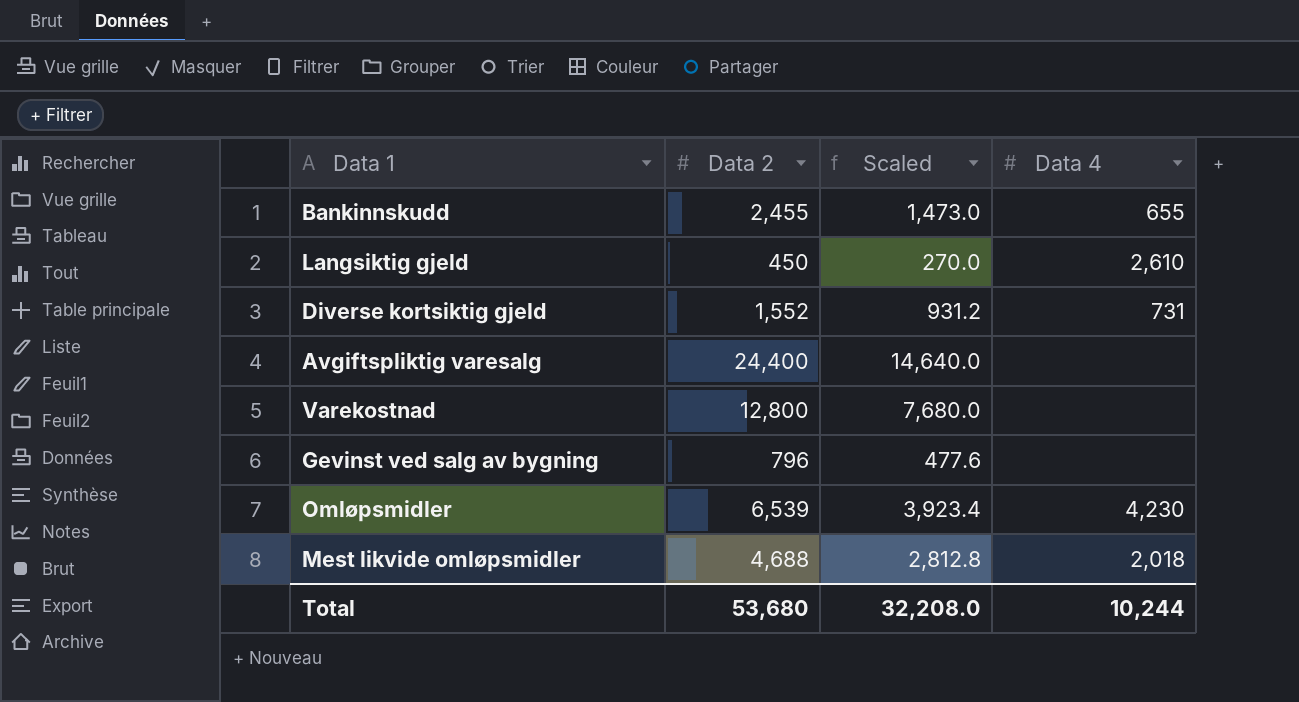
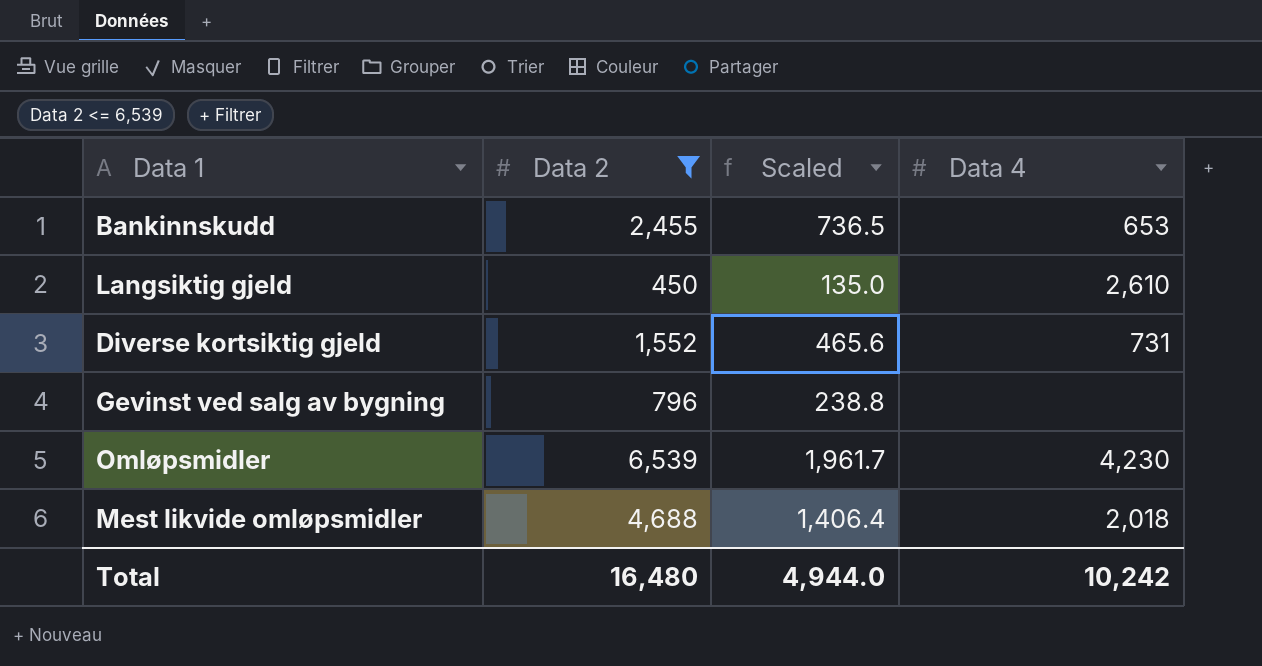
filter: none -> Data 2 <= 6,539
column Scaled | formula: [Data 2] * 0.6 -> [Data 2] * 0.3
Bankinnskudd | Data 4: 655 -> 653
Total | Data 2: 53,680 -> 16,480
Total | Scaled: 32,208.0 -> 4,944.0
Total | Data 4: 10,244 -> 10,242

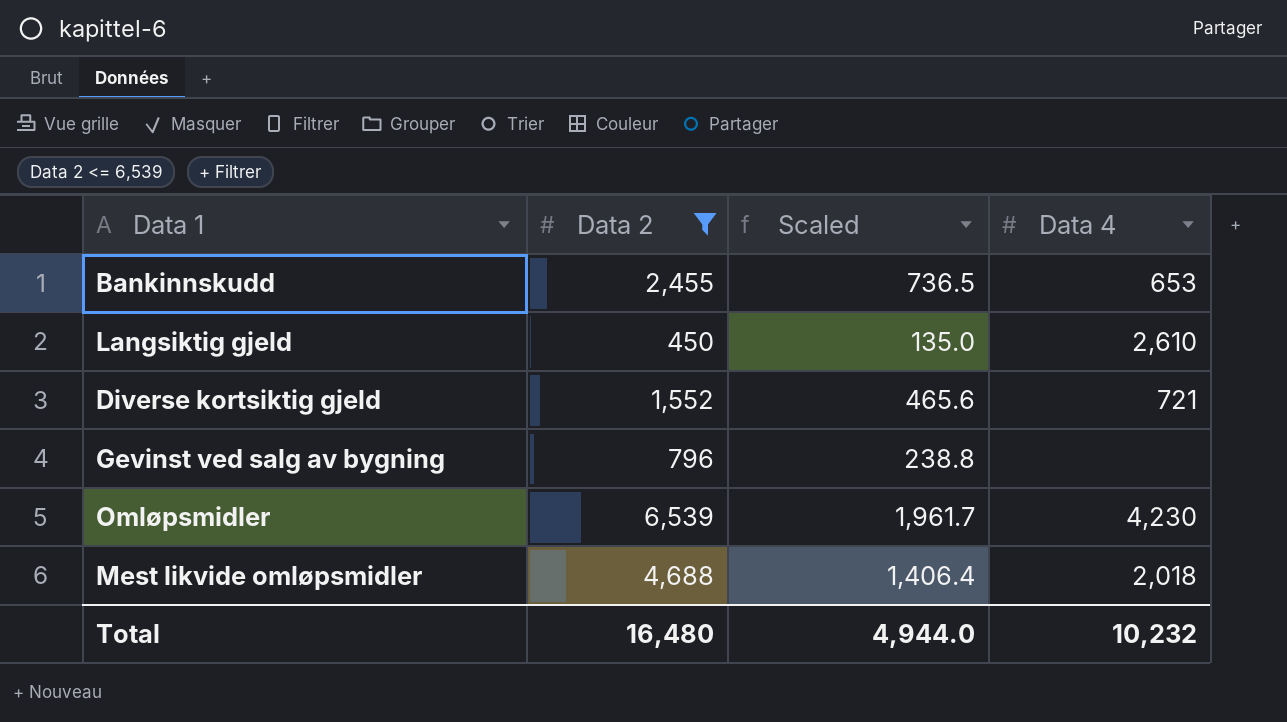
Diverse kortsiktig gjeld | Data 4: 731 -> 721
Total | Data 4: 10,242 -> 10,232

